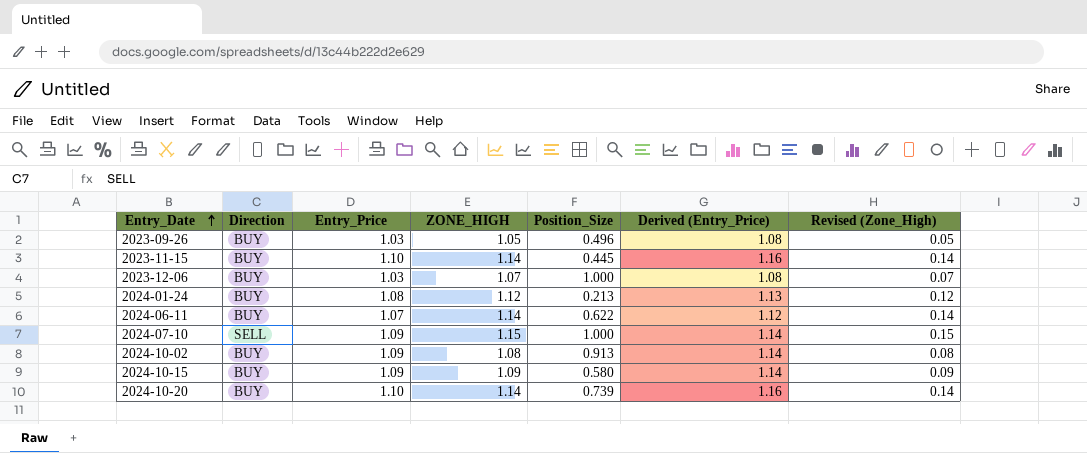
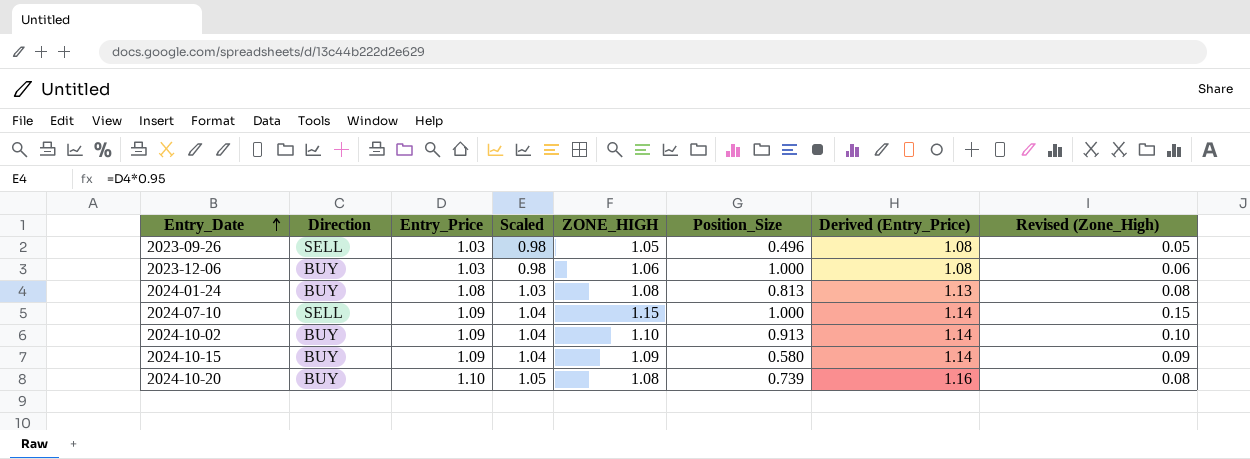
column Scaled | formula: none -> [Entry_Price] * 0.95
row 2023-11-15: BUY | 1.10 | 1.14 | 0.445 | 1.16 | 0.14 -> none
row 2024-06-11: BUY | 1.07 | 1.14 | 0.622 | 1.12 | 0.14 -> none
2023-09-26 | Direction: BUY -> SELL
2023-12-06 | ZONE_HIGH: 1.07 -> 1.06
2023-12-06 | Revised (Zone_High): 0.07 -> 0.06
2024-01-24 | ZONE_HIGH: 1.12 -> 1.08
2024-01-24 | Position_Size: 0.213 -> 0.813
2024-01-24 | Revised (Zone_High): 0.12 -> 0.08
2024-10-02 | ZONE_HIGH: 1.08 -> 1.10
2024-10-02 | Revised (Zone_High): 0.08 -> 0.10
2024-10-20 | ZONE_HIGH: 1.14 -> 1.08
2024-10-20 | Revised (Zone_High): 0.14 -> 0.08

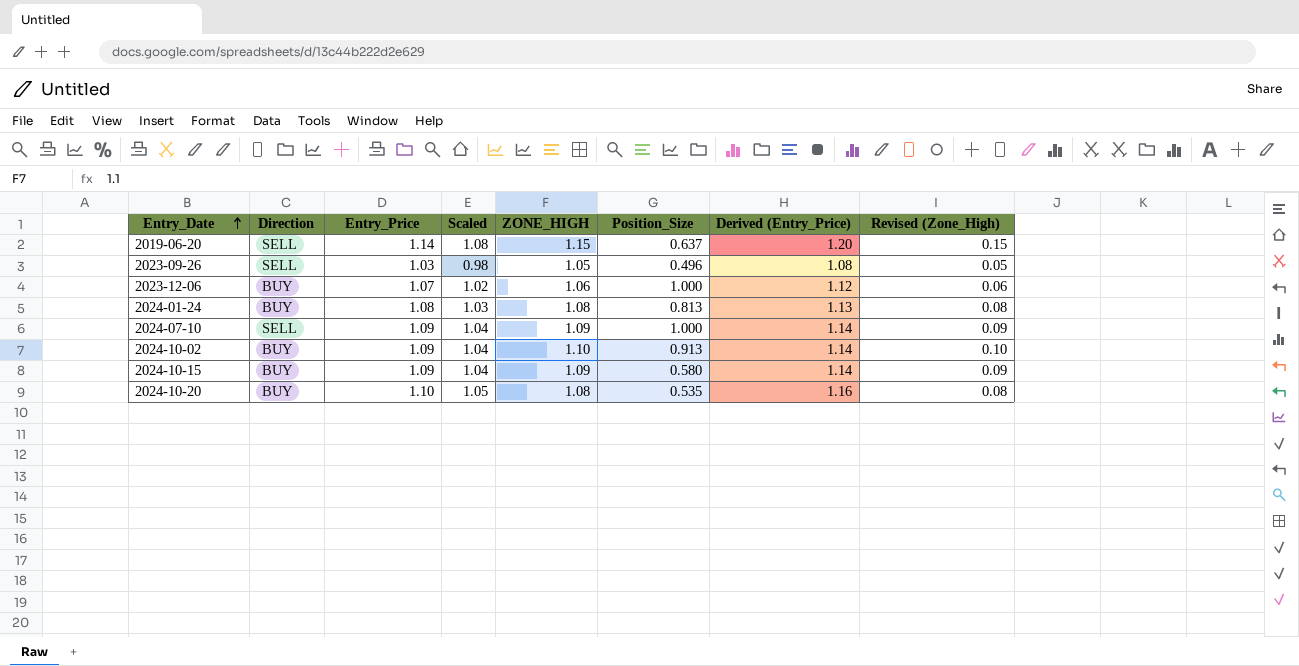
row 2019-06-20: none -> SELL | 1.14 | 1.08 | 1.15 | 0.637 | 1.20 | 0.15
2023-12-06 | Entry_Price: 1.03 -> 1.07
2023-12-06 | Scaled: 0.98 -> 1.02
2023-12-06 | Derived (Entry_Price): 1.08 -> 1.12
2024-07-10 | ZONE_HIGH: 1.15 -> 1.09
2024-07-10 | Revised (Zone_High): 0.15 -> 0.09
2024-10-20 | Position_Size: 0.739 -> 0.535

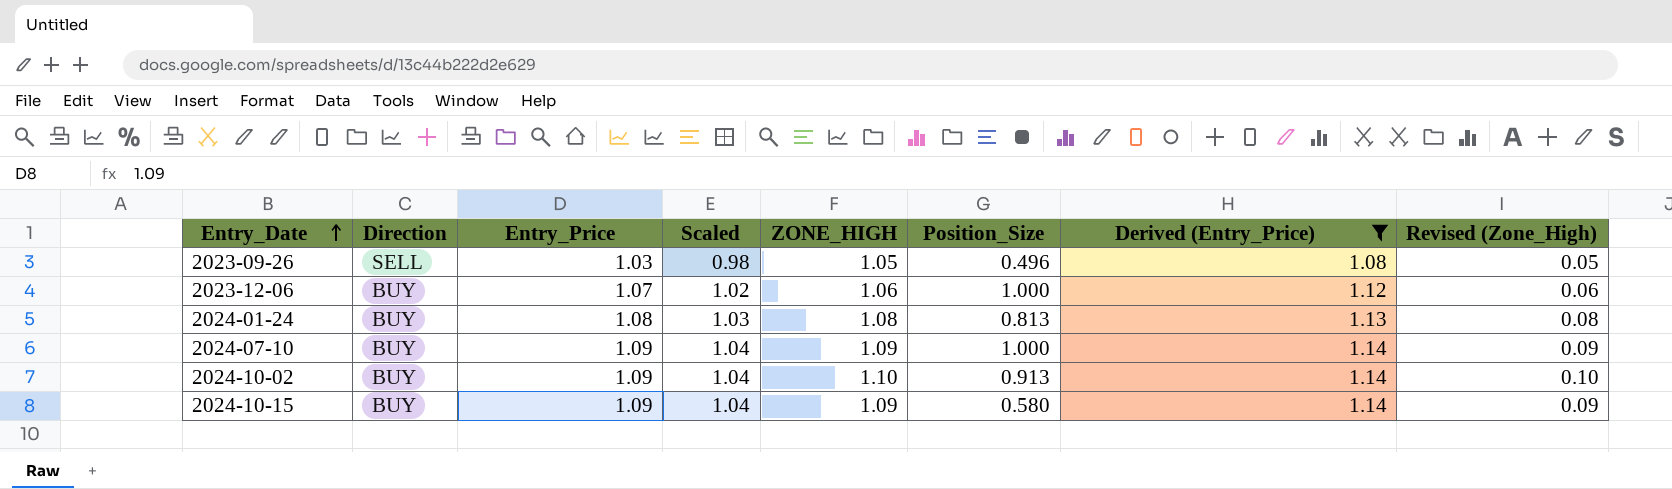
filter: none -> Derived (Entry_Price) <= 1.14
2024-07-10 | Direction: SELL -> BUY

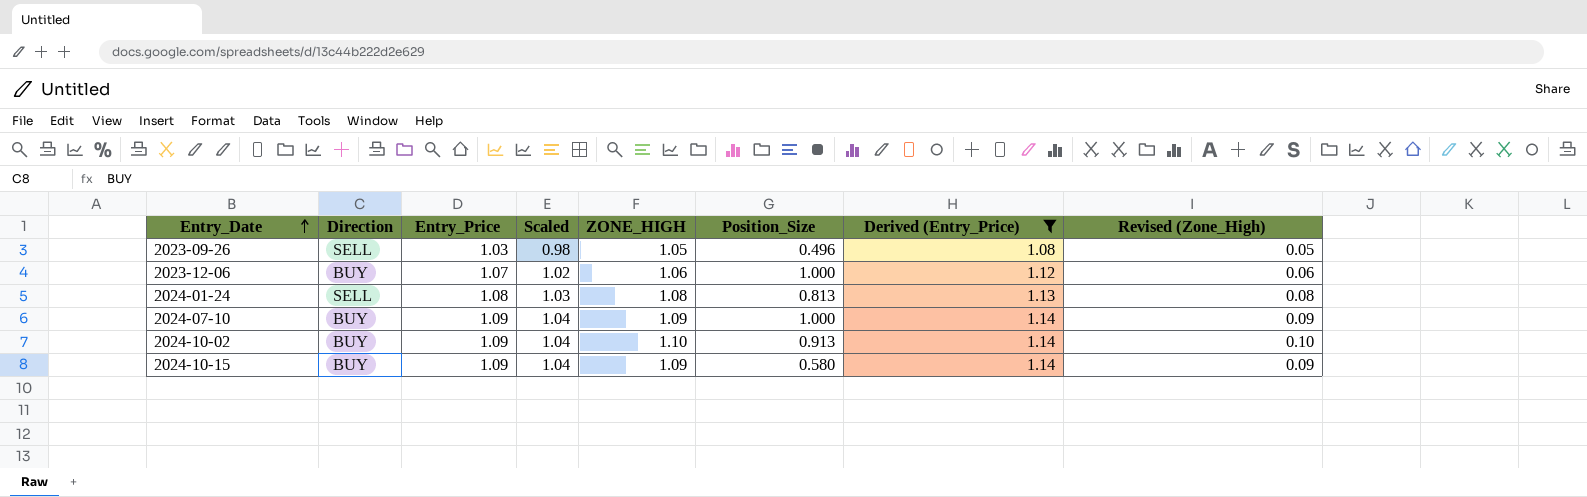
2024-01-24 | Direction: BUY -> SELL

